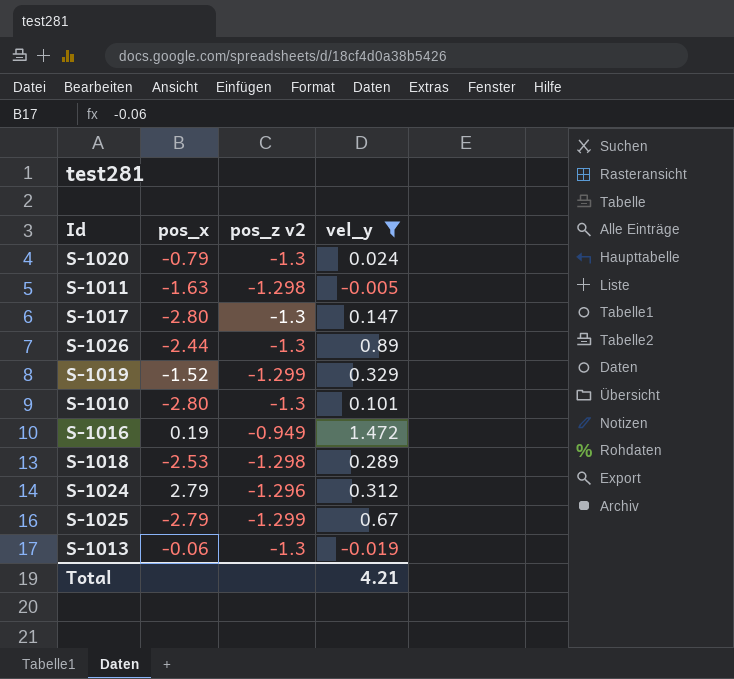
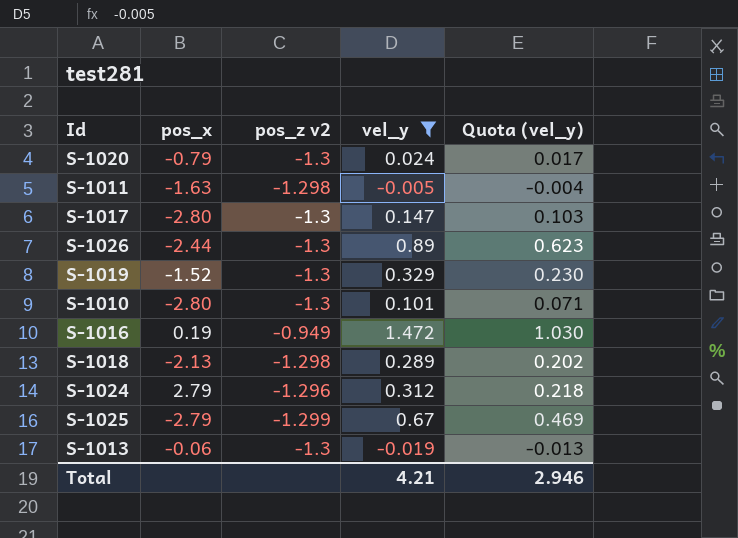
column Quota (vel_y) | formula: none -> [vel_y] * 0.7
S-1019 | pos_z v2: -1.299 -> -1.3
S-1018 | pos_x: -2.53 -> -2.13

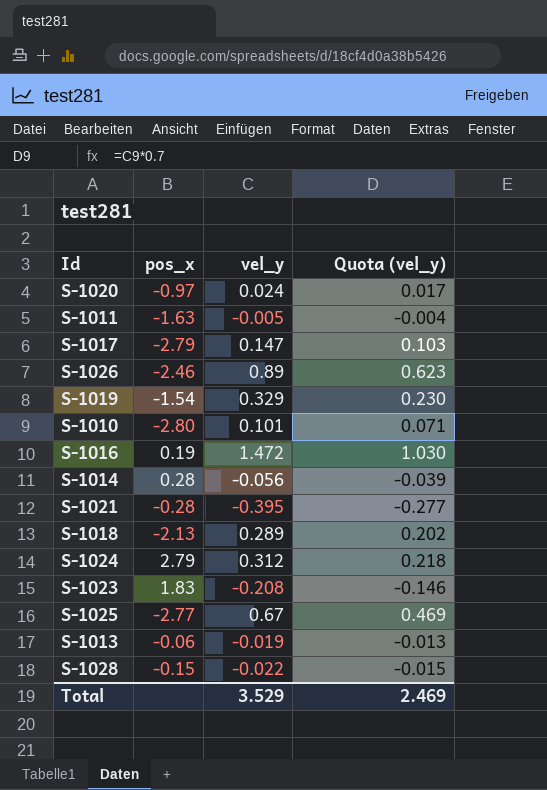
filter: vel_y >= -0.019 -> none
column pos_z v2 | position: 3 -> none
S-1020 | pos_x: -0.79 -> -0.97
S-1017 | pos_x: -2.80 -> -2.79
S-1026 | pos_x: -2.44 -> -2.46
S-1019 | pos_x: -1.52 -> -1.54
S-1025 | pos_x: -2.79 -> -2.77
Total | vel_y: 4.21 -> 3.529
Total | Quota (vel_y): 2.946 -> 2.469

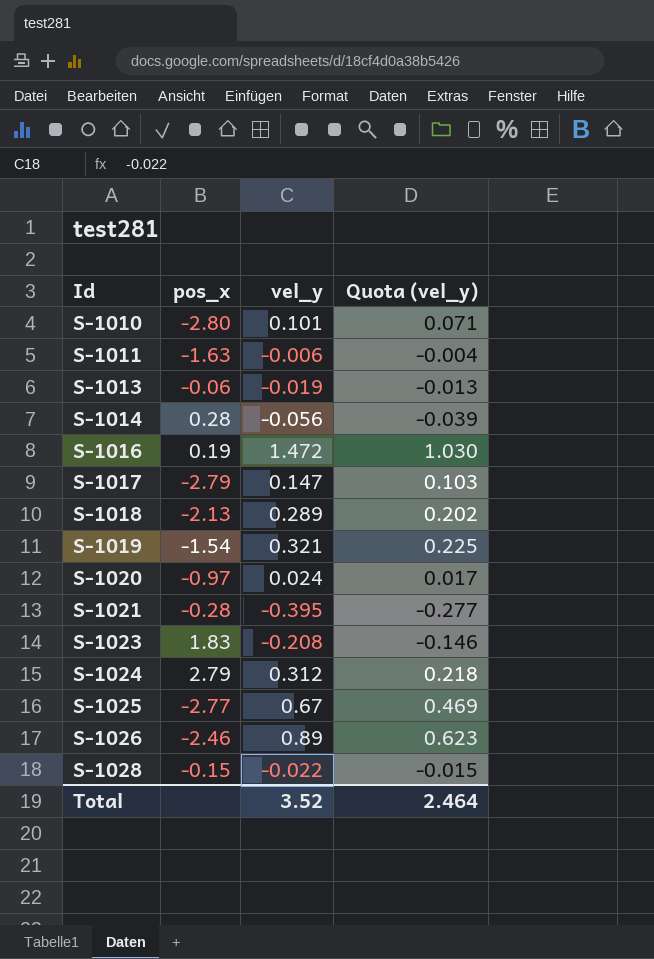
row order: none -> Id ascending
S-1011 | vel_y: -0.005 -> -0.006
S-1019 | vel_y: 0.329 -> 0.321
S-1019 | Quota (vel_y): 0.230 -> 0.225
Total | vel_y: 3.529 -> 3.52
Total | Quota (vel_y): 2.469 -> 2.464

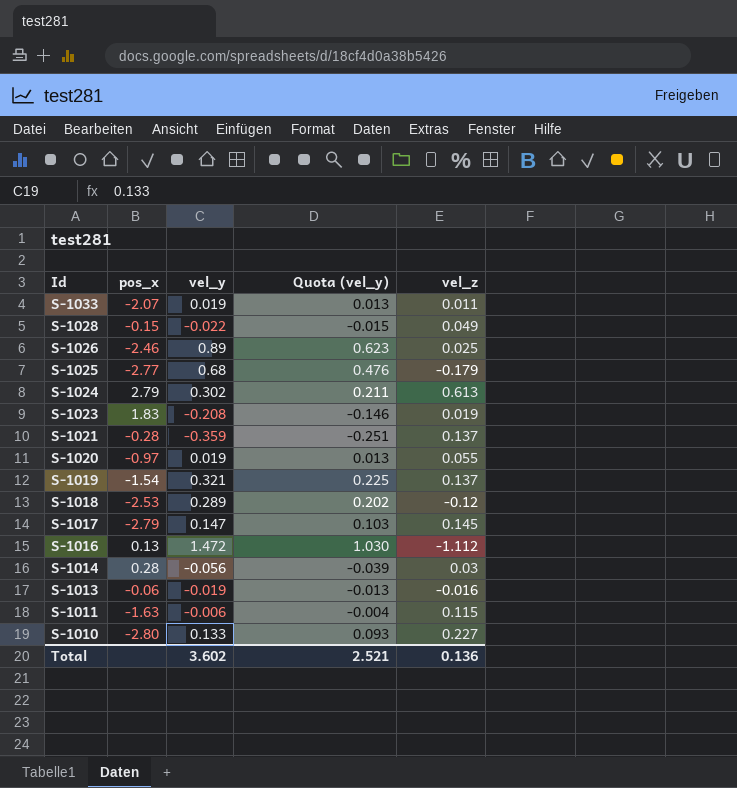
row order: Id ascending -> Id descending
column vel_z | position: none -> 5
row S-1033: none -> -2.07 | 0.019 | 0.013 | 0.011
S-1025 | vel_y: 0.67 -> 0.68
S-1025 | Quota (vel_y): 0.469 -> 0.476
S-1024 | vel_y: 0.312 -> 0.302
S-1024 | Quota (vel_y): 0.218 -> 0.211
S-1021 | vel_y: -0.395 -> -0.359
S-1021 | Quota (vel_y): -0.277 -> -0.251
S-1020 | vel_y: 0.024 -> 0.019
S-1020 | Quota (vel_y): 0.017 -> 0.013
S-1018 | pos_x: -2.13 -> -2.53
S-1016 | pos_x: 0.19 -> 0.13
S-1010 | vel_y: 0.101 -> 0.133
S-1010 | Quota (vel_y): 0.071 -> 0.093
Total | vel_y: 3.52 -> 3.602
Total | Quota (vel_y): 2.464 -> 2.521

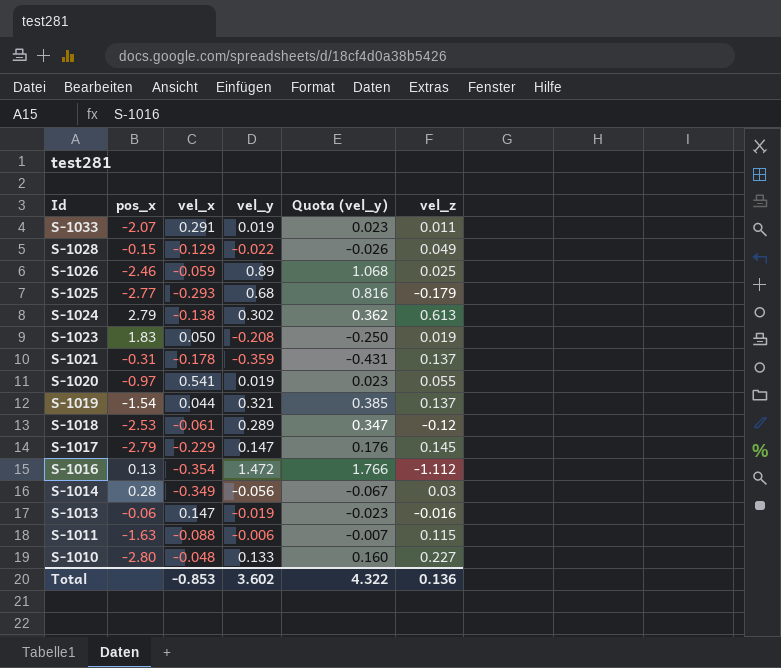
column vel_x | position: none -> 3
column Quota (vel_y) | formula: [vel_y] * 0.7 -> [vel_y] * 1.2
S-1021 | pos_x: -0.28 -> -0.31
Total | Quota (vel_y): 2.521 -> 4.322

